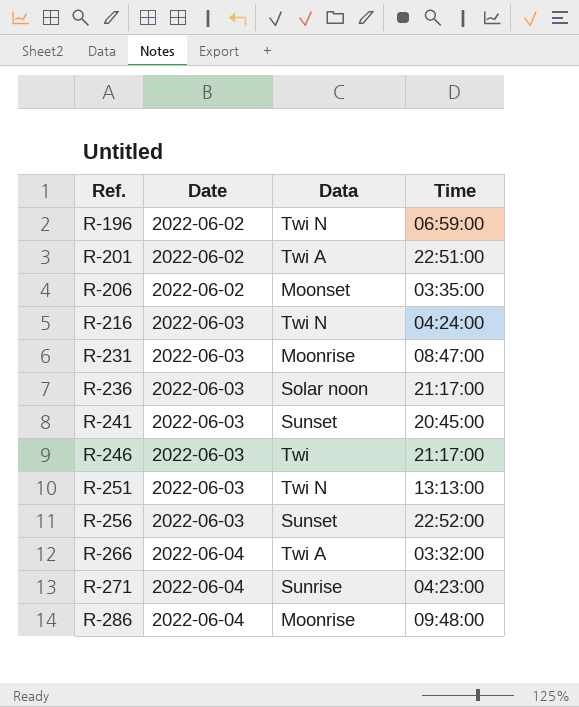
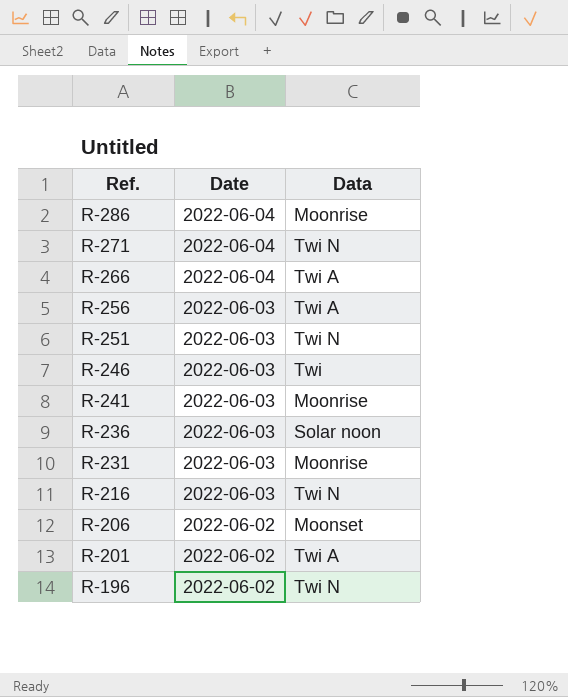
row order: Ref. ascending -> Ref. descending
column Time | position: 4 -> none
R-271 | Data: Sunrise -> Twi N
R-256 | Data: Sunset -> Twi A
R-241 | Data: Sunset -> Moonrise

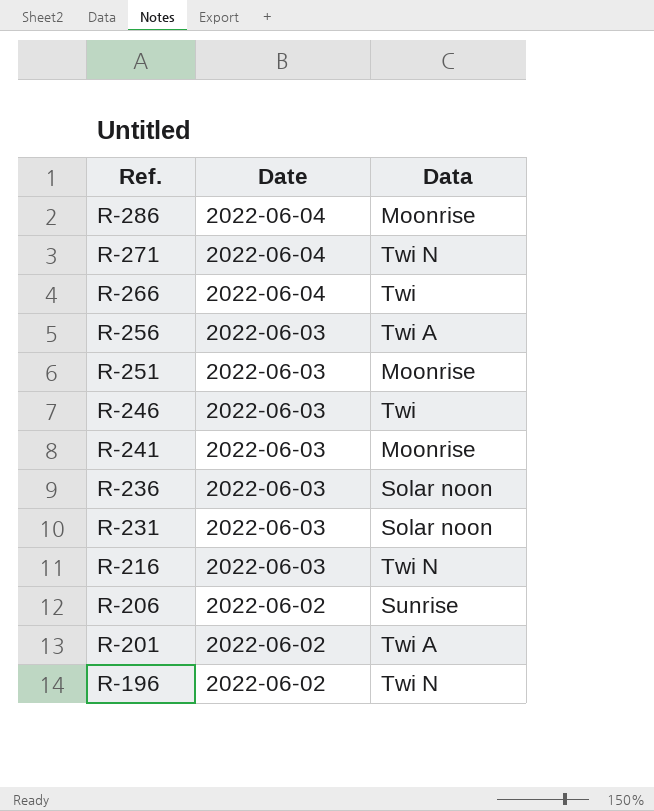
R-266 | Data: Twi A -> Twi
R-251 | Data: Twi N -> Moonrise
R-231 | Data: Moonrise -> Solar noon
R-206 | Data: Moonset -> Sunrise

